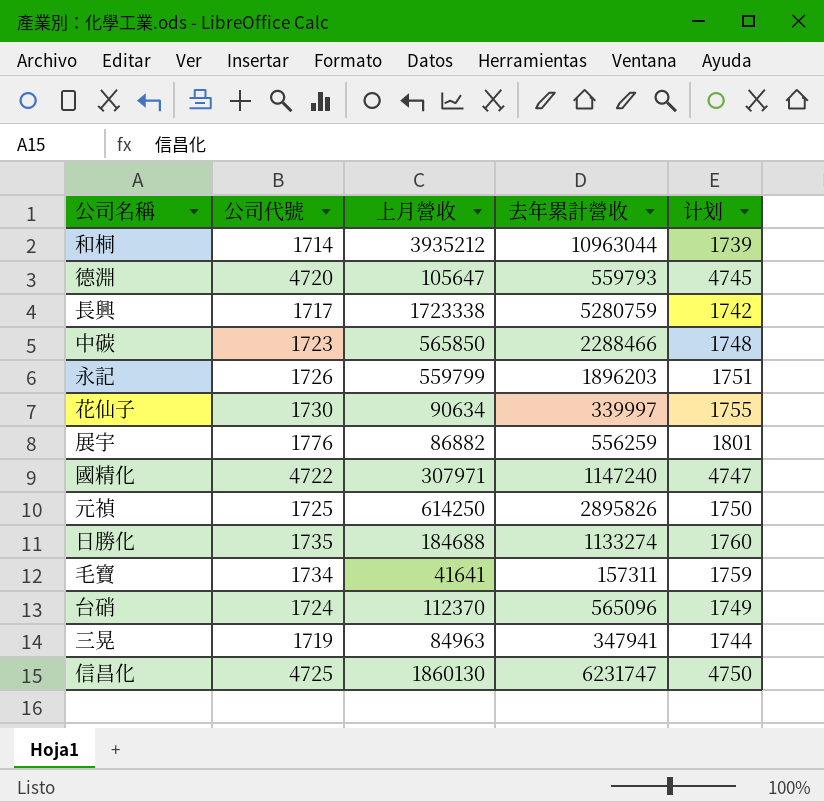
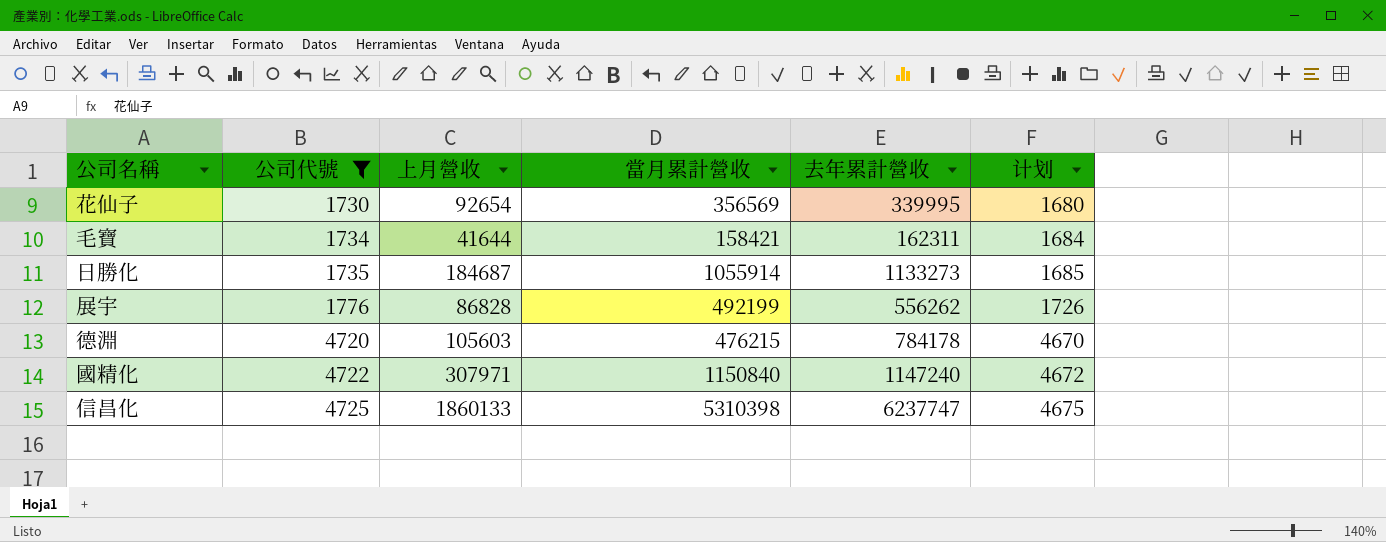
filter: none -> 公司代號 >= 1730
row order: none -> 公司代號 ascending
column 當月累計營收 | position: none -> 4
column 计划 | formula: [公司代號] + 25 -> [公司代號] - 50
花仙子 | 上月營收: 90634 -> 92654
花仙子 | 去年累計營收: 339997 -> 339995
毛寶 | 上月營收: 41641 -> 41644
毛寶 | 去年累計營收: 157311 -> 162311
日勝化 | 上月營收: 184688 -> 184687
日勝化 | 去年累計營收: 1133274 -> 1133273
展宇 | 上月營收: 86882 -> 86828
展宇 | 去年累計營收: 556259 -> 556262
德淵 | 上月營收: 105647 -> 105603
德淵 | 去年累計營收: 559793 -> 784178
信昌化 | 上月營收: 1860130 -> 1860133
信昌化 | 去年累計營收: 6231747 -> 6237747

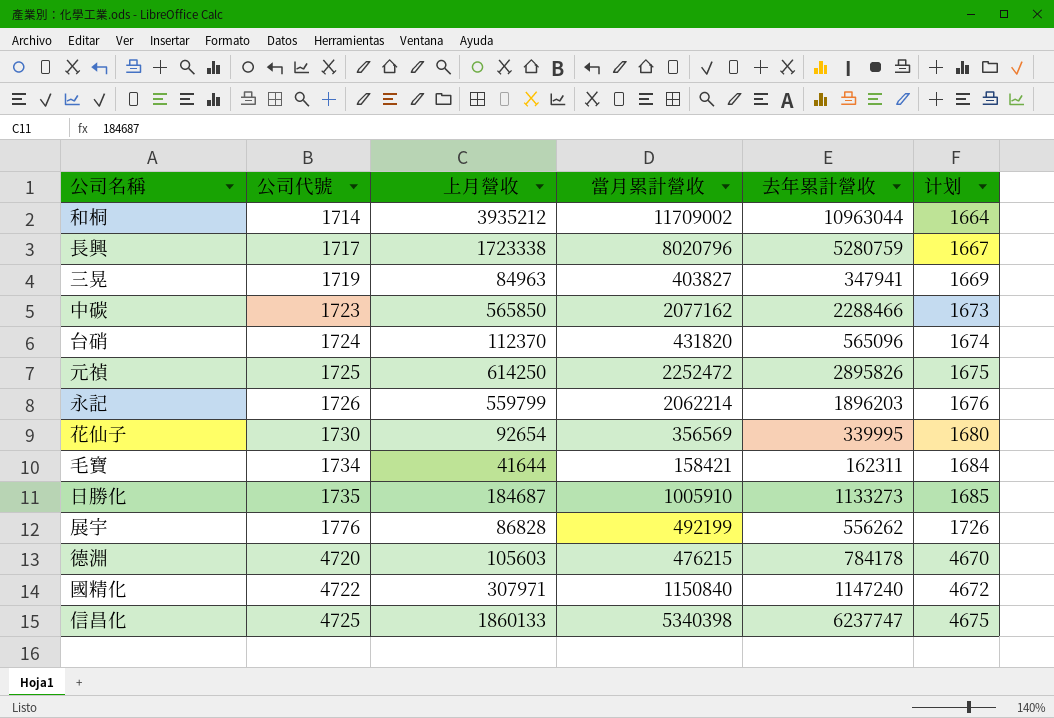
filter: 公司代號 >= 1730 -> none
日勝化 | 當月累計營收: 1055914 -> 1005910
信昌化 | 當月累計營收: 5310398 -> 5340398

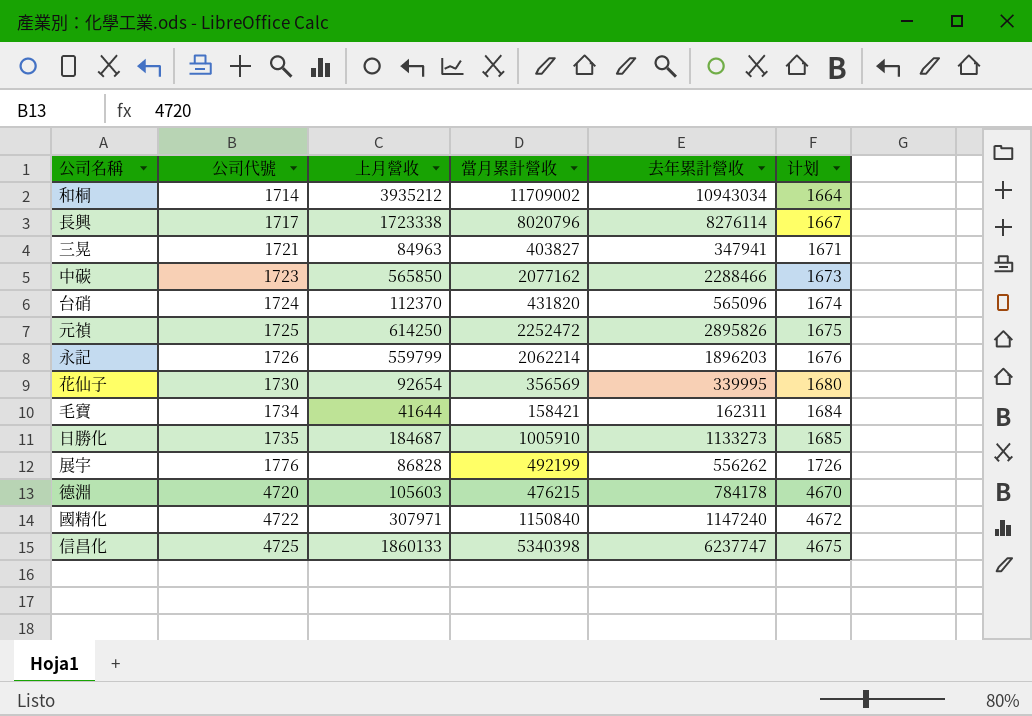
和桐 | 去年累計營收: 10963044 -> 10943034
長興 | 去年累計營收: 5280759 -> 8276114
三晃 | 公司代號: 1719 -> 1721
三晃 | 计划: 1669 -> 1671

